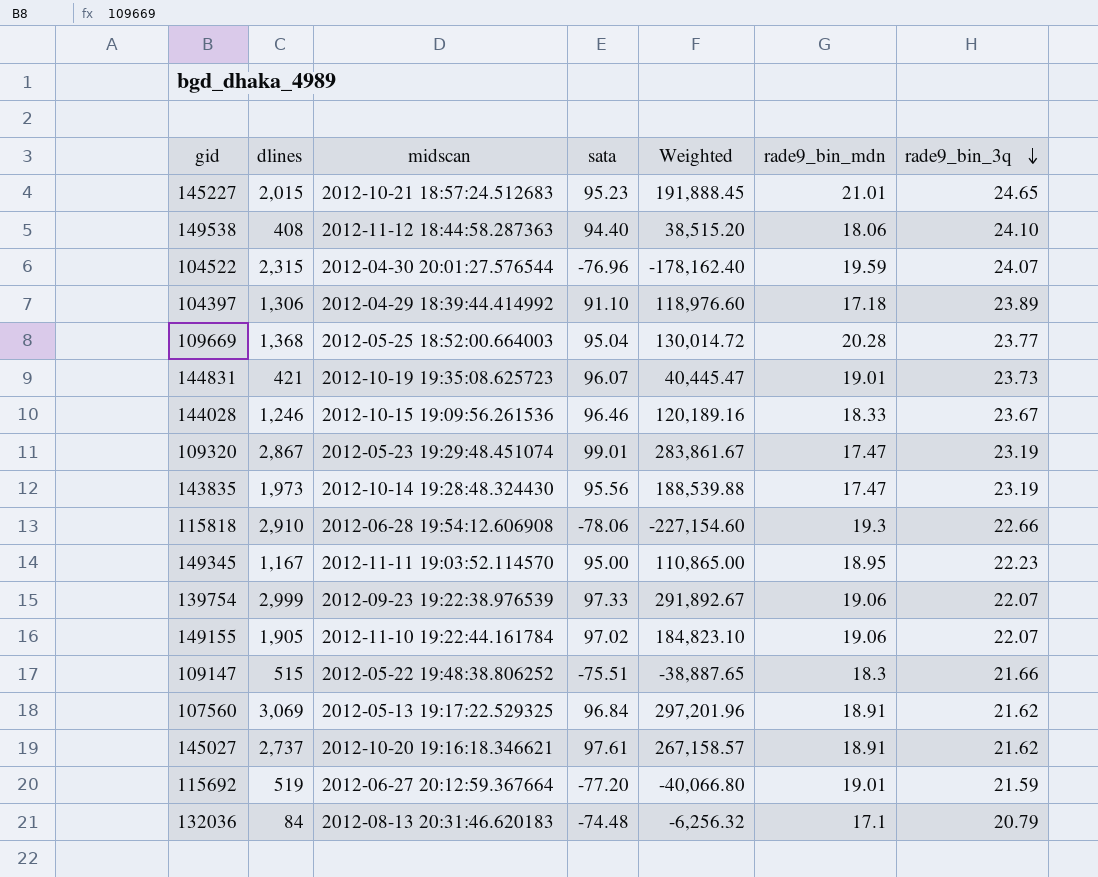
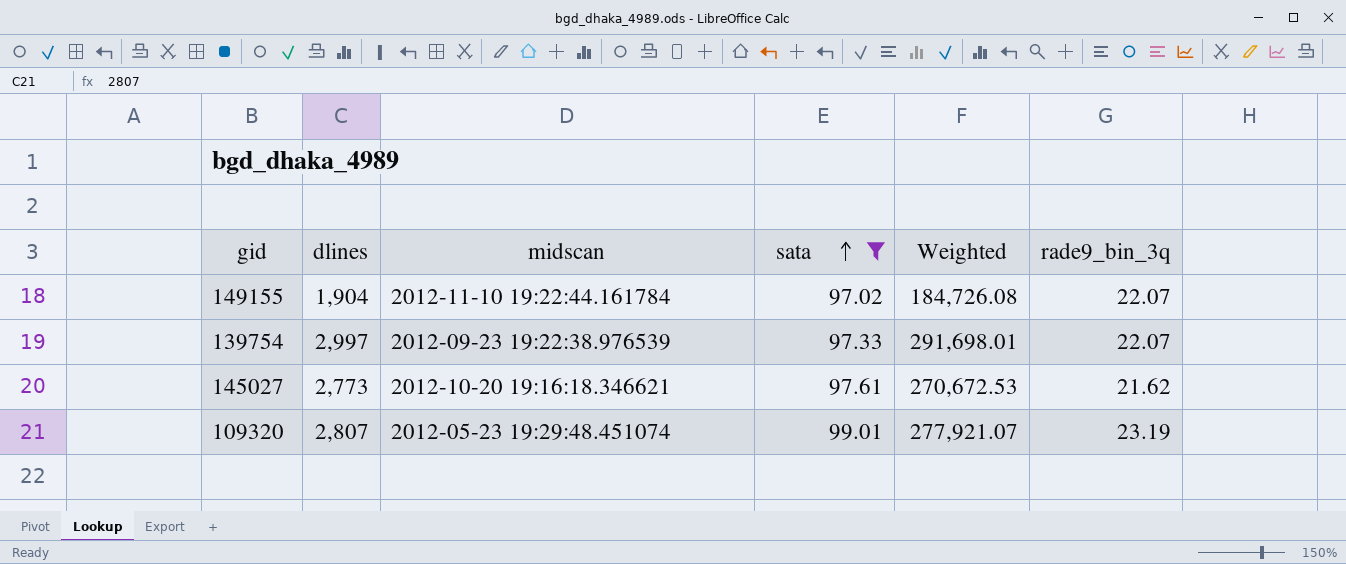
filter: none -> sata >= 97.02
row order: rade9_bin_3q descending -> sata ascending
column rade9_bin_mdn | position: 6 -> none
149155 | dlines: 1,905 -> 1,904
149155 | Weighted: 184,823.10 -> 184,726.08
139754 | dlines: 2,999 -> 2,997
139754 | Weighted: 291,892.67 -> 291,698.01
145027 | dlines: 2,737 -> 2,773
145027 | Weighted: 267,158.57 -> 270,672.53
109320 | dlines: 2,867 -> 2,807
109320 | Weighted: 283,861.67 -> 277,921.07

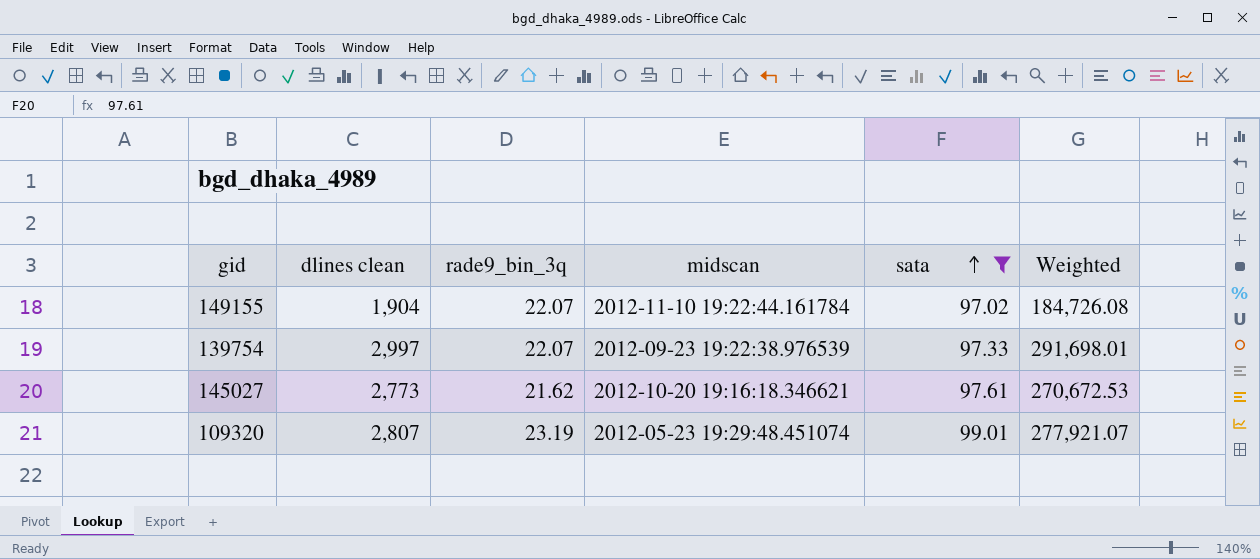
column name: dlines -> dlines clean
column rade9_bin_3q | position: 6 -> 3

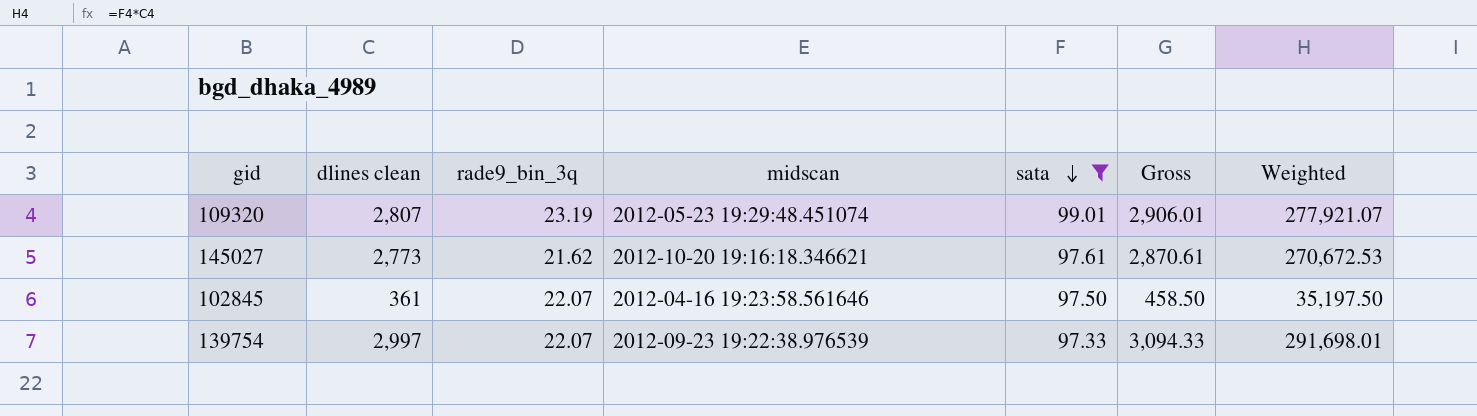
row order: sata ascending -> sata descending
column Gross | formula: none -> [dlines clean] + [sata]
row 149155: 1,904 | 22.07 | 2012-11-10 19:22:44.161784 | 97.02 | 184,726.08 -> none
row 102845: none -> 361 | 22.07 | 2012-04-16 19:23:58.561646 | 97.50 | 458.50 | 35,197.50

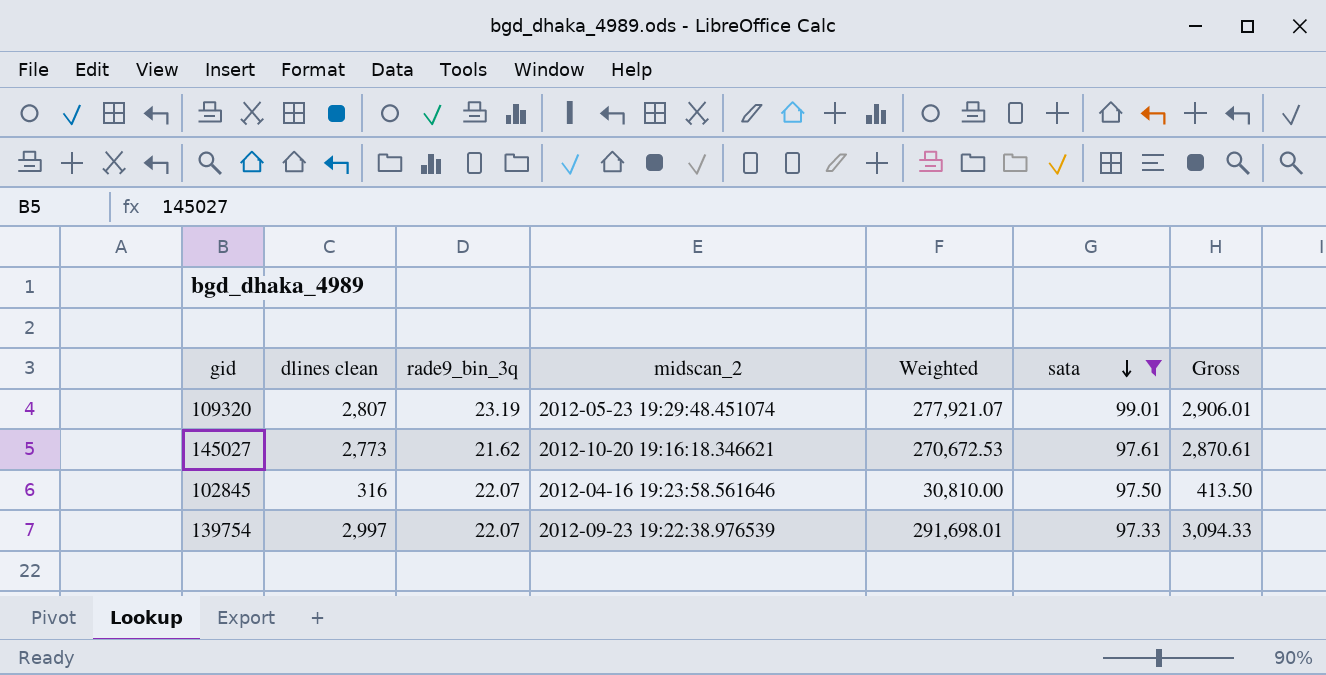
column name: midscan -> midscan_2
column Weighted | position: 7 -> 5
102845 | dlines clean: 361 -> 316
102845 | Weighted: 35,197.50 -> 30,810.00
102845 | Gross: 458.50 -> 413.50

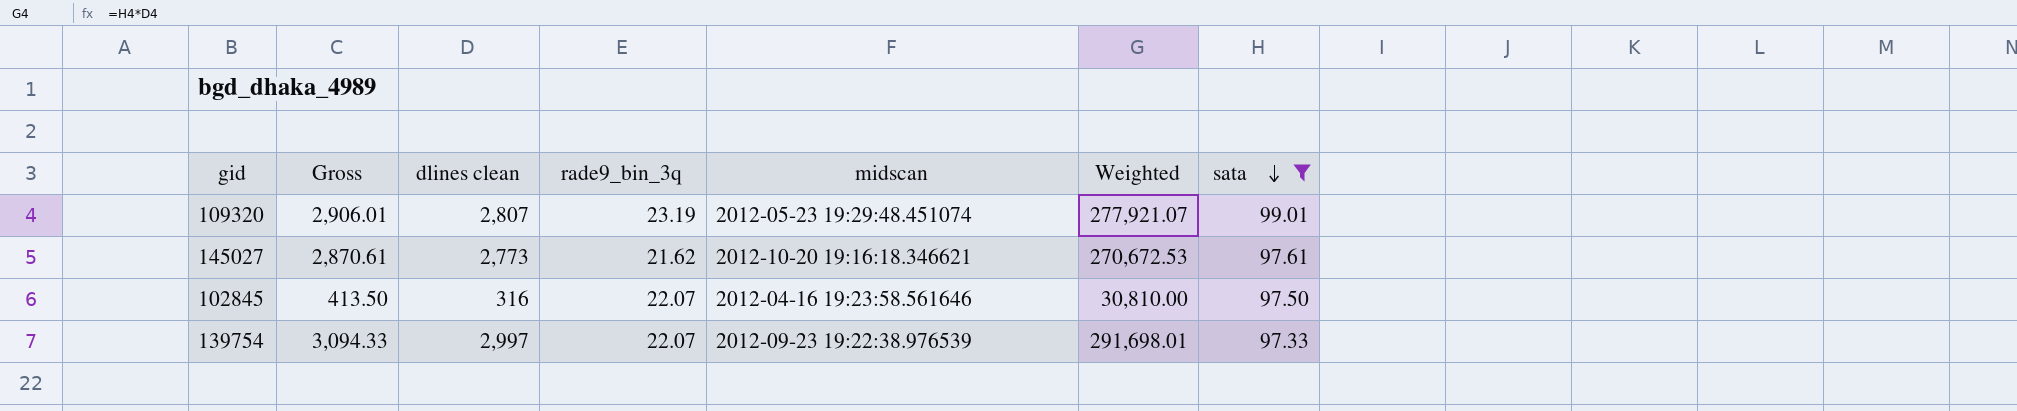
column Gross | position: 7 -> 2
column name: midscan_2 -> midscan

